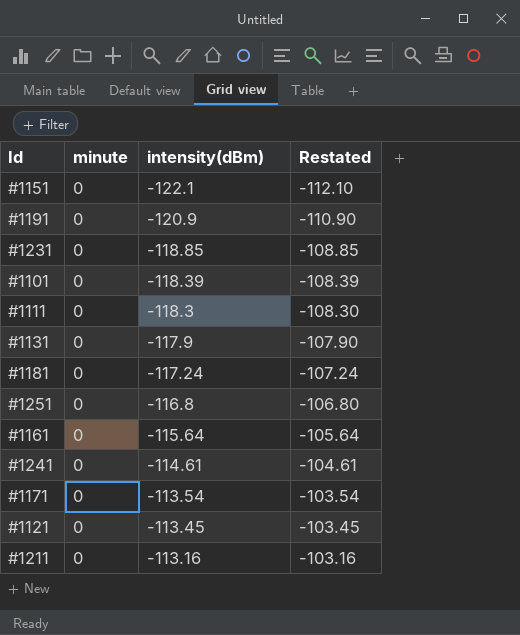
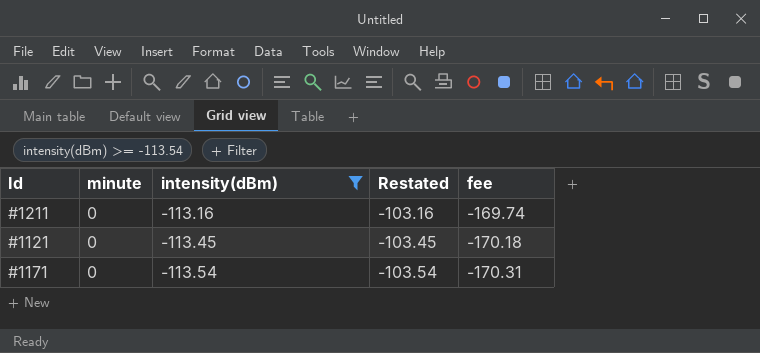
filter: none -> intensity(dBm) >= -113.54
row order: intensity(dBm) ascending -> intensity(dBm) descending
column fee | formula: none -> [intensity(dBm)] * 1.5

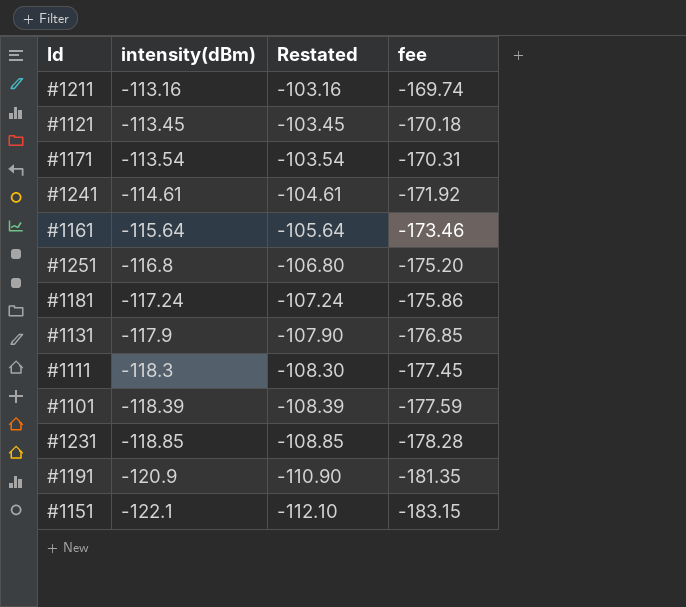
filter: intensity(dBm) >= -113.54 -> none
column minute | position: 2 -> none

